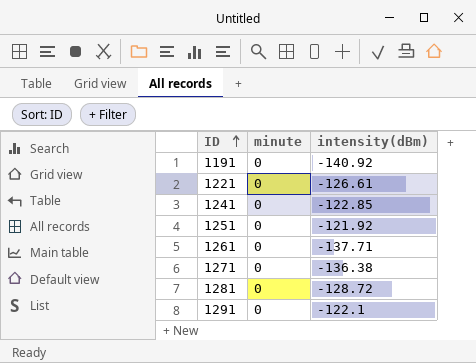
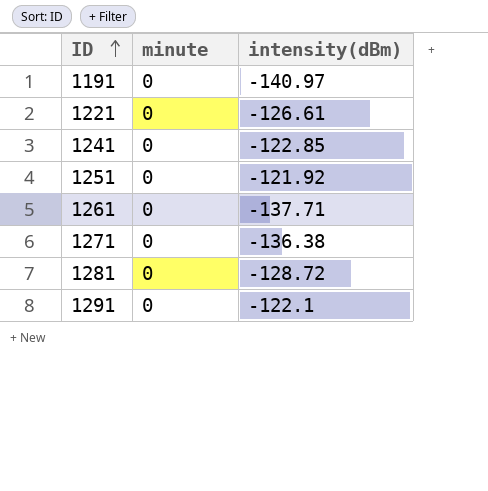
1191 | intensity(dBm): -140.92 -> -140.97

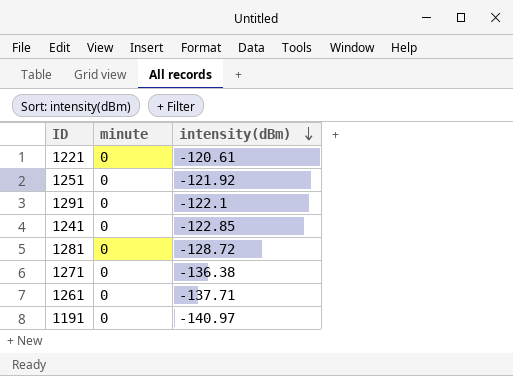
row order: ID ascending -> intensity(dBm) descending
1221 | intensity(dBm): -126.61 -> -120.61

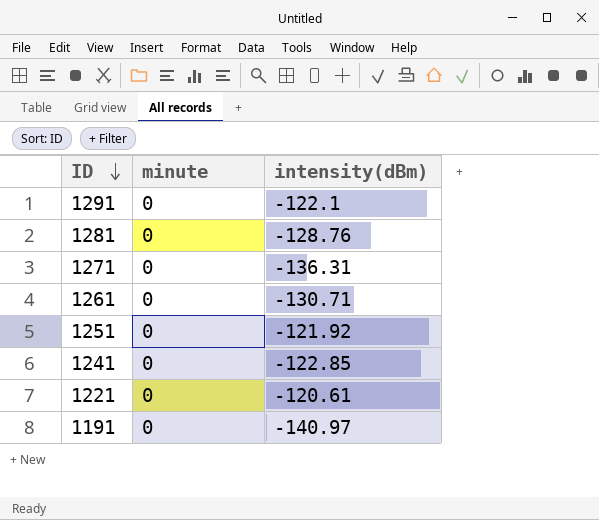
row order: intensity(dBm) descending -> ID descending
1281 | intensity(dBm): -128.72 -> -128.76
1271 | intensity(dBm): -136.38 -> -136.31
1261 | intensity(dBm): -137.71 -> -130.71

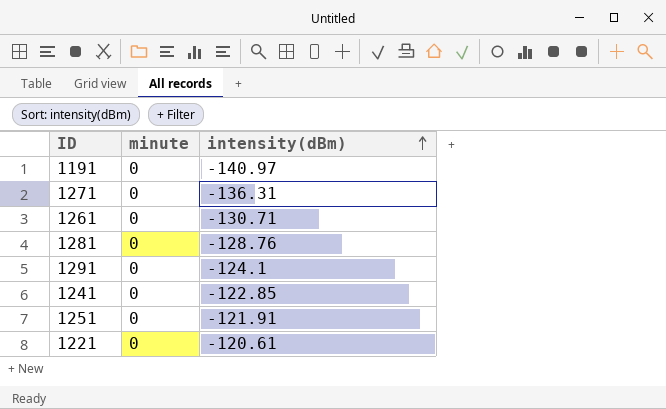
row order: ID descending -> intensity(dBm) ascending
1291 | intensity(dBm): -122.1 -> -124.1
1251 | intensity(dBm): -121.92 -> -121.91

